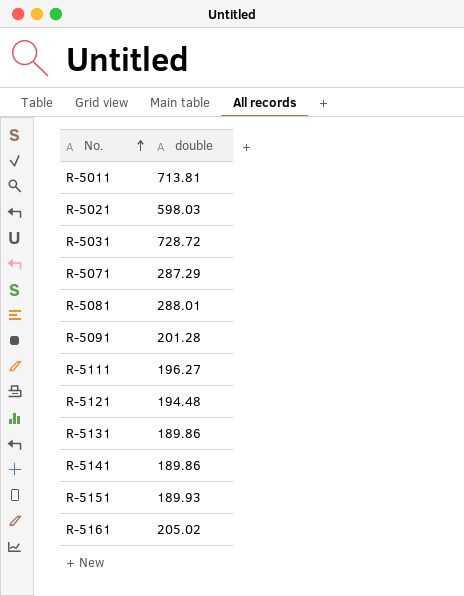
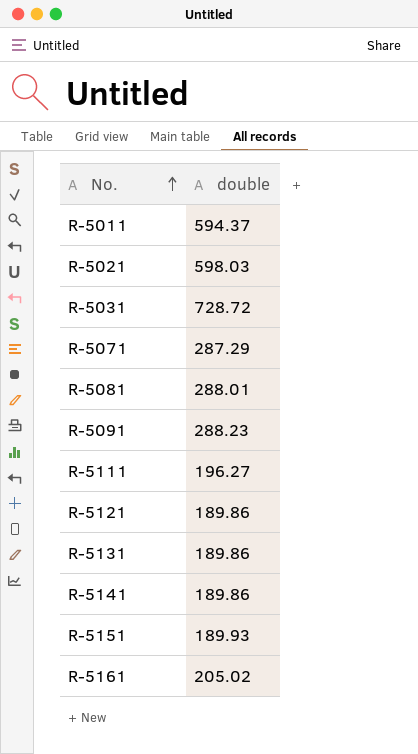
R-5011 | double: 713.81 -> 594.37
R-5091 | double: 201.28 -> 288.23
R-5121 | double: 194.48 -> 189.86

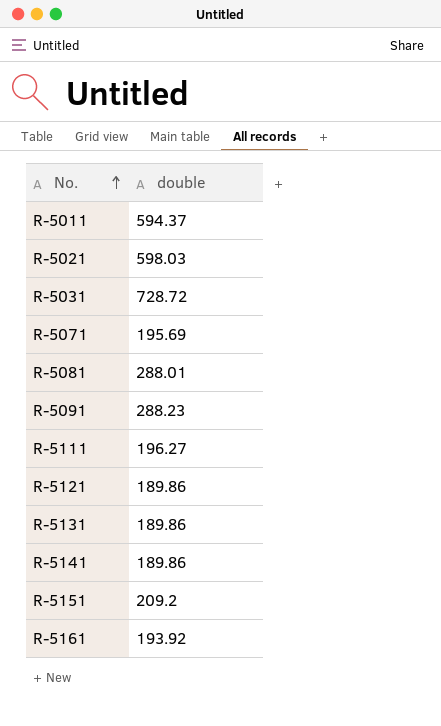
R-5071 | double: 287.29 -> 195.69
R-5151 | double: 189.93 -> 209.2
R-5161 | double: 205.02 -> 193.92

